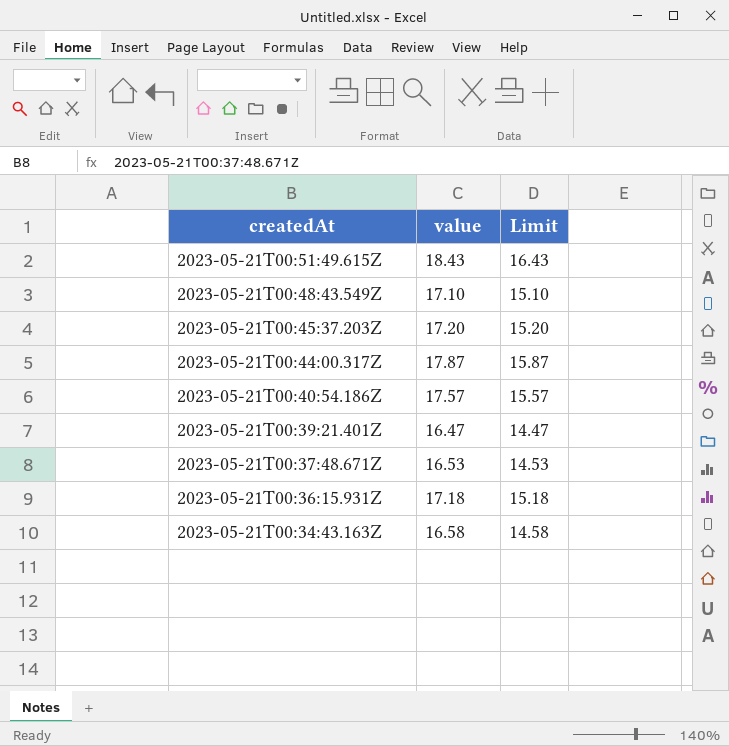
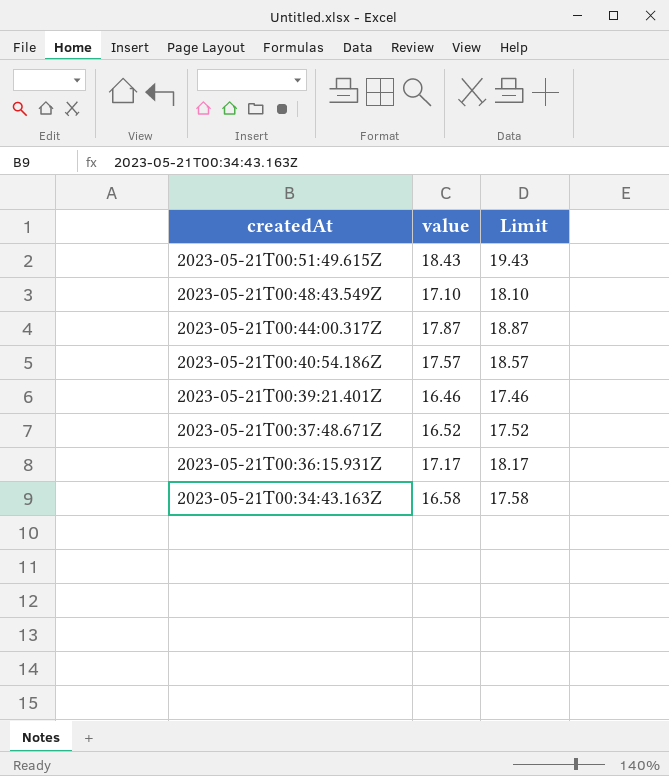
column Limit | formula: [value] - 2 -> [value] + 1
row 2023-05-21T00:45:37.203Z: 17.20 | 15.20 -> none
2023-05-21T00:39:21.401Z | value: 16.47 -> 16.46
2023-05-21T00:37:48.671Z | value: 16.53 -> 16.52
2023-05-21T00:36:15.931Z | value: 17.18 -> 17.17

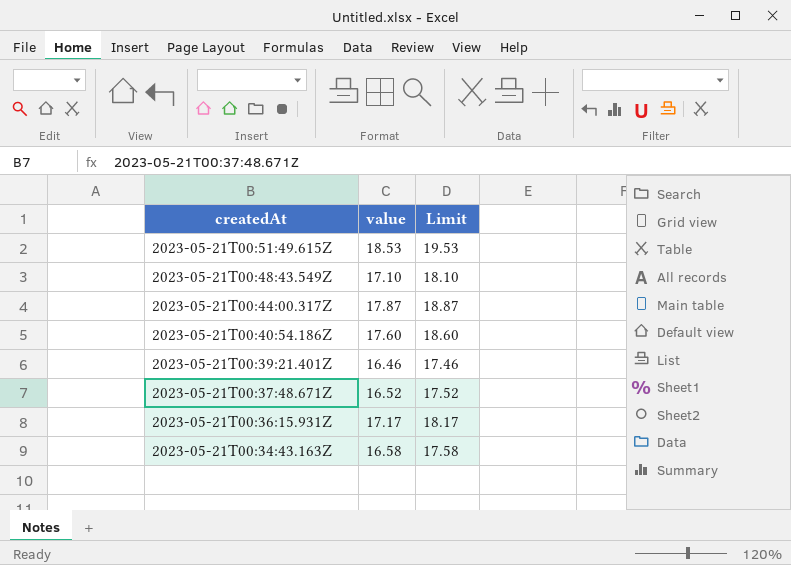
2023-05-21T00:51:49.615Z | value: 18.43 -> 18.53
2023-05-21T00:51:49.615Z | Limit: 19.43 -> 19.53
2023-05-21T00:40:54.186Z | value: 17.57 -> 17.60
2023-05-21T00:40:54.186Z | Limit: 18.57 -> 18.60

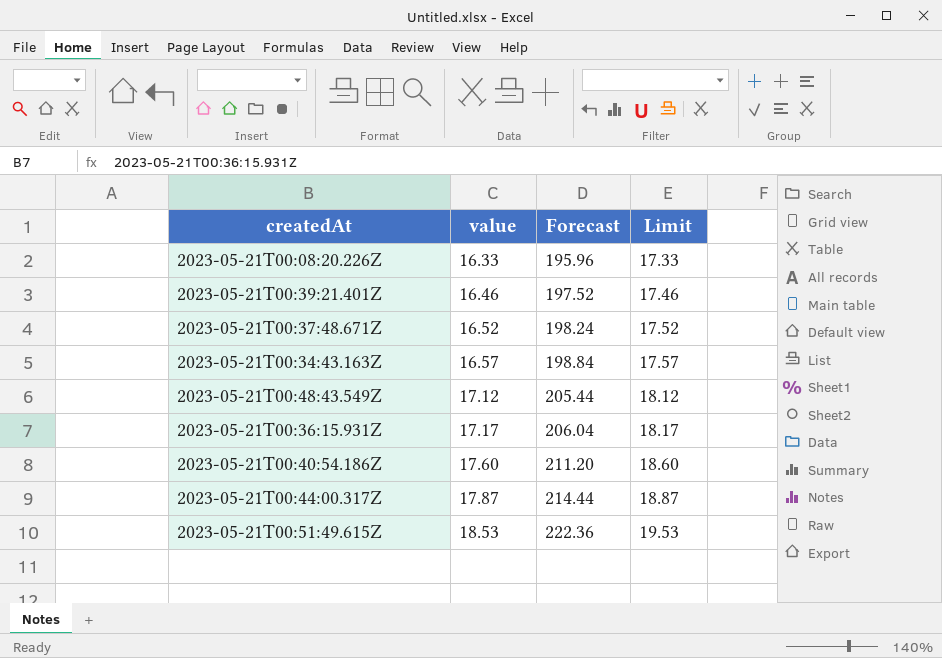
row order: createdAt descending -> value ascending
column Forecast | formula: none -> [value] * 12
row 2023-05-21T00:08:20.226Z: none -> 16.33 | 195.96 | 17.33
2023-05-21T00:34:43.163Z | value: 16.58 -> 16.57
2023-05-21T00:34:43.163Z | Limit: 17.58 -> 17.57
2023-05-21T00:48:43.549Z | value: 17.10 -> 17.12
2023-05-21T00:48:43.549Z | Limit: 18.10 -> 18.12

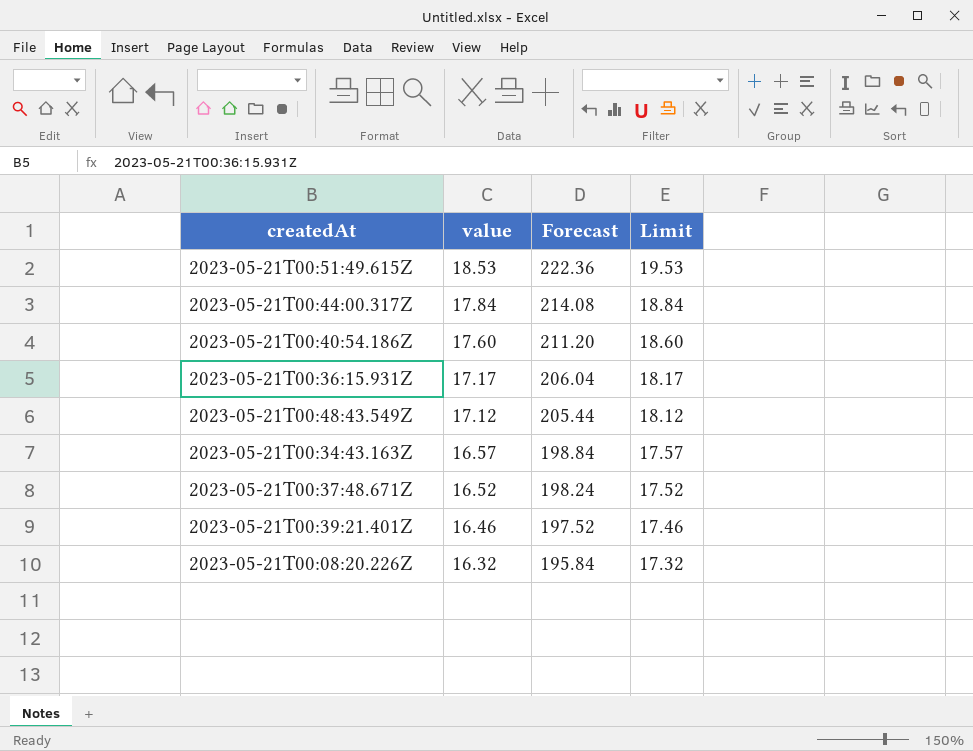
row order: value ascending -> value descending
2023-05-21T00:44:00.317Z | value: 17.87 -> 17.84
2023-05-21T00:44:00.317Z | Forecast: 214.44 -> 214.08
2023-05-21T00:44:00.317Z | Limit: 18.87 -> 18.84
2023-05-21T00:08:20.226Z | value: 16.33 -> 16.32
2023-05-21T00:08:20.226Z | Forecast: 195.96 -> 195.84
2023-05-21T00:08:20.226Z | Limit: 17.33 -> 17.32

